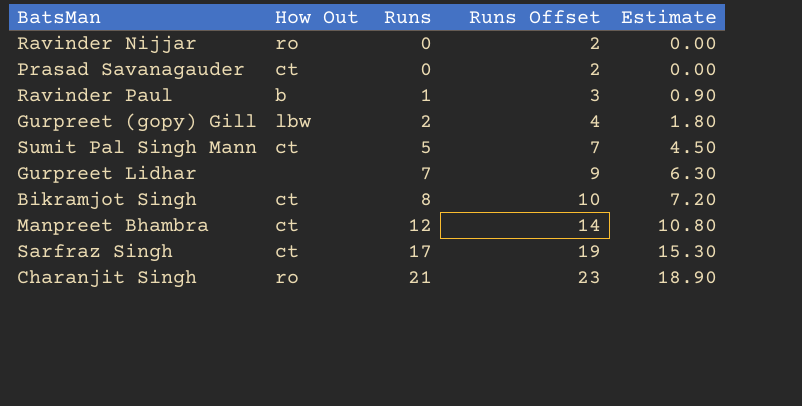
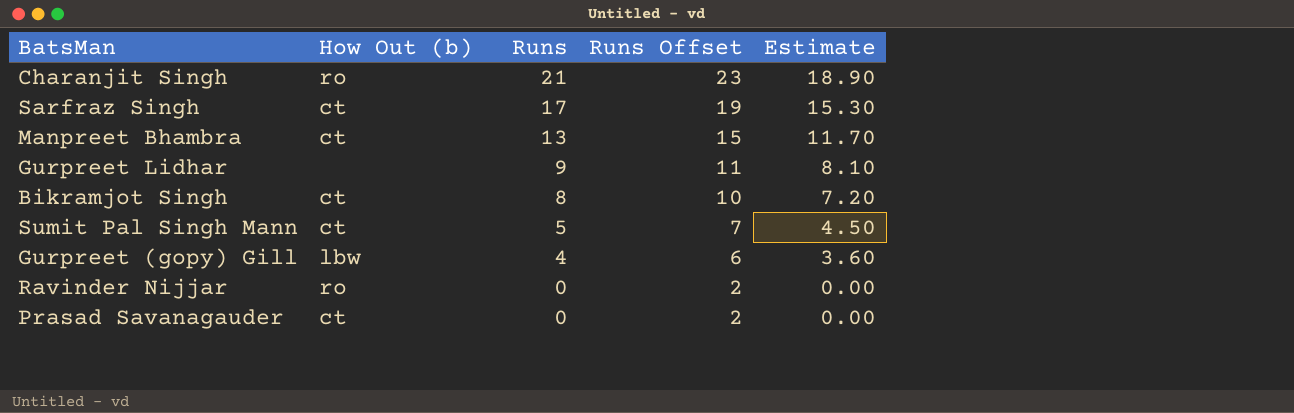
row order: Runs ascending -> Runs descending
column name: How Out -> How Out (b)
row Ravinder Paul: b | 1 | 3 | 0.90 -> none
Manpreet Bhambra | Runs: 12 -> 13
Manpreet Bhambra | Runs Offset: 14 -> 15
Manpreet Bhambra | Estimate: 10.80 -> 11.70
Gurpreet Lidhar | Runs: 7 -> 9
Gurpreet Lidhar | Runs Offset: 9 -> 11
Gurpreet Lidhar | Estimate: 6.30 -> 8.10
Gurpreet (gopy) Gill | Runs: 2 -> 4
Gurpreet (gopy) Gill | Runs Offset: 4 -> 6
Gurpreet (gopy) Gill | Estimate: 1.80 -> 3.60

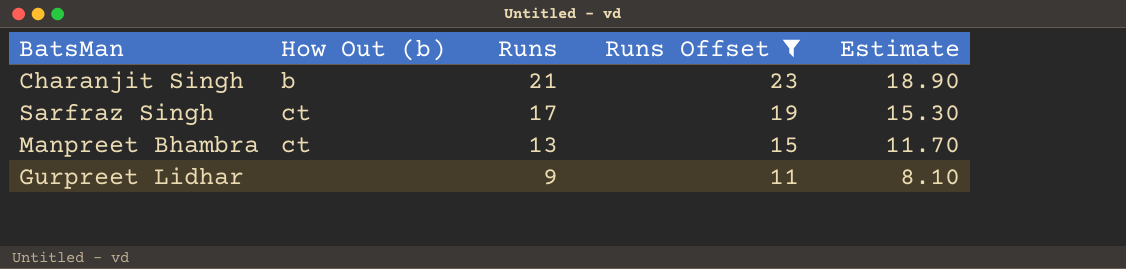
filter: none -> Runs Offset >= 11
Charanjit Singh | How Out (b): ro -> b

